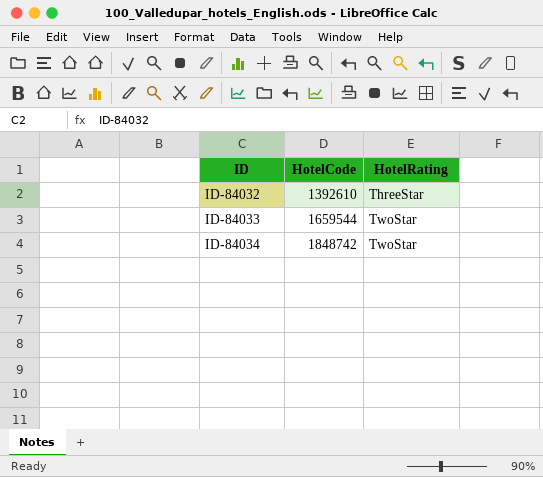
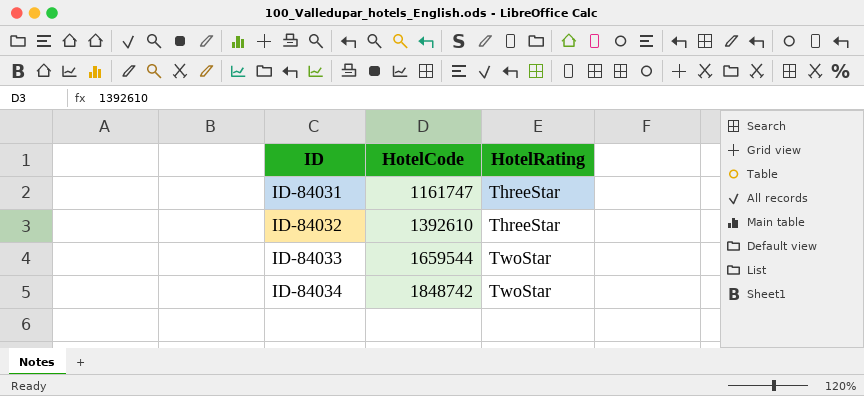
row ID-84031: none -> 1161747 | ThreeStar

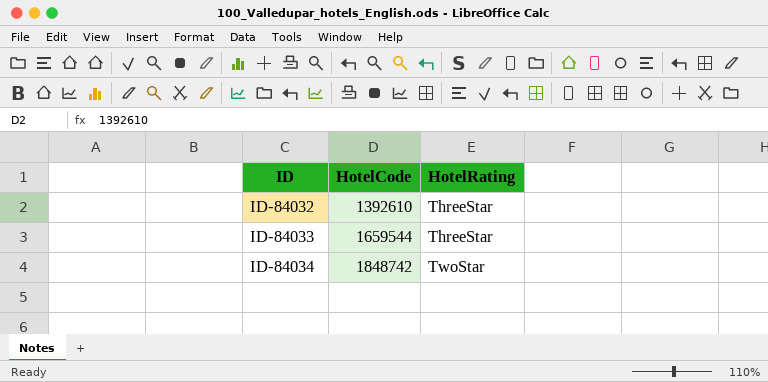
row ID-84031: 1161747 | ThreeStar -> none
ID-84033 | HotelRating: TwoStar -> ThreeStar

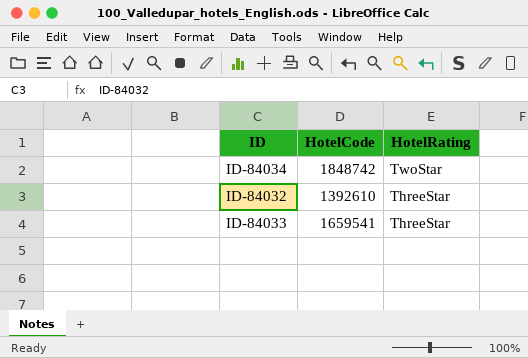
row order: ID ascending -> HotelRating descending
ID-84033 | HotelCode: 1659544 -> 1659541

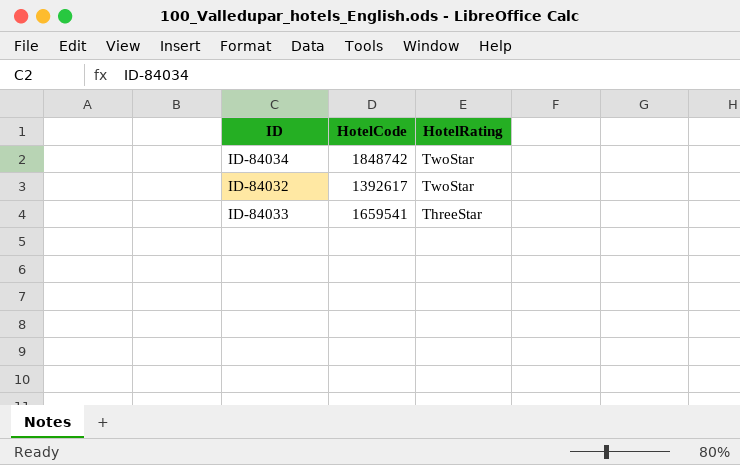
ID-84032 | HotelCode: 1392610 -> 1392617
ID-84032 | HotelRating: ThreeStar -> TwoStar

